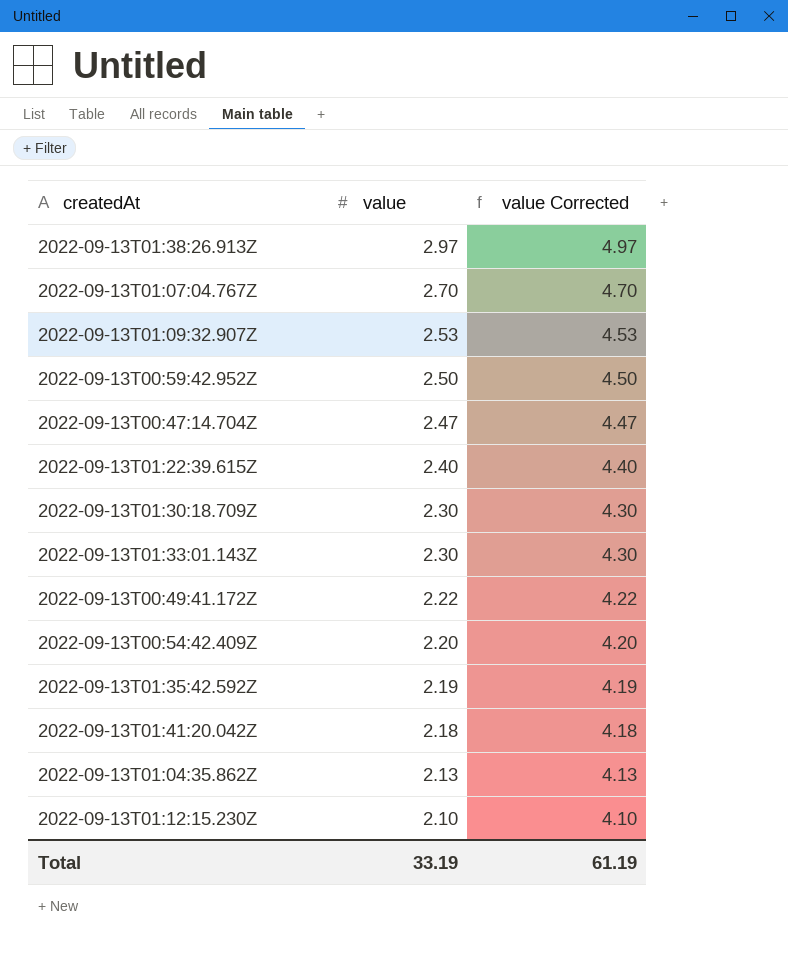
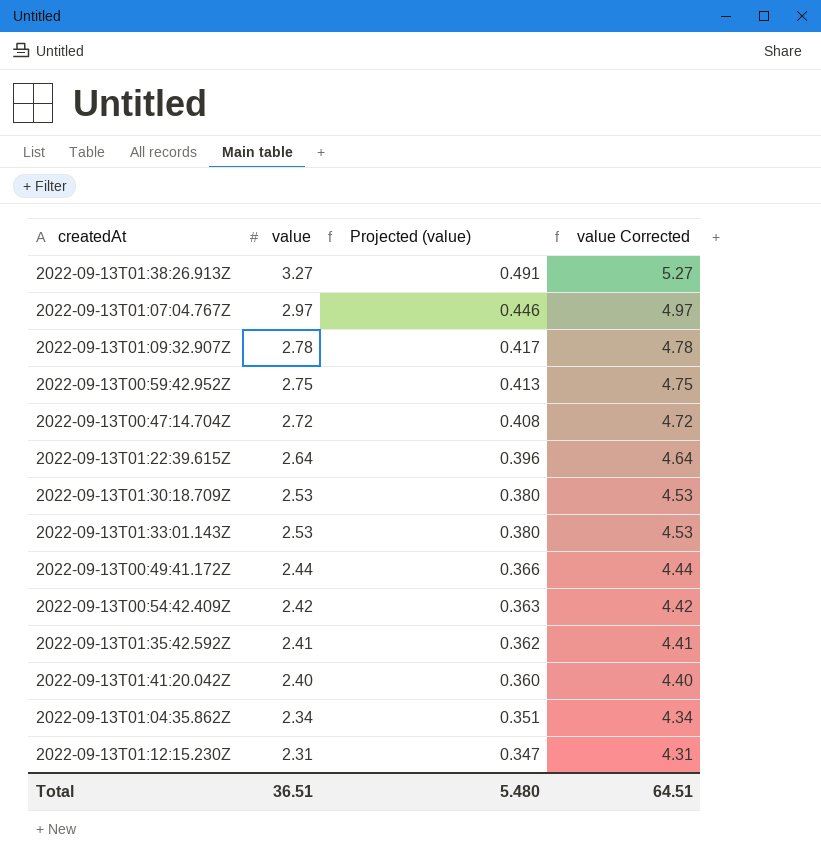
column Projected (value) | formula: none -> [value] * 0.15
2022-09-13T01:38:26.913Z | value: 2.97 -> 3.27
2022-09-13T01:38:26.913Z | value Corrected: 4.97 -> 5.27
2022-09-13T01:07:04.767Z | value: 2.70 -> 2.97
2022-09-13T01:07:04.767Z | value Corrected: 4.70 -> 4.97
2022-09-13T01:09:32.907Z | value: 2.53 -> 2.78
2022-09-13T01:09:32.907Z | value Corrected: 4.53 -> 4.78
2022-09-13T00:59:42.952Z | value: 2.50 -> 2.75
2022-09-13T00:59:42.952Z | value Corrected: 4.50 -> 4.75
2022-09-13T00:47:14.704Z | value: 2.47 -> 2.72
2022-09-13T00:47:14.704Z | value Corrected: 4.47 -> 4.72
2022-09-13T01:22:39.615Z | value: 2.40 -> 2.64
2022-09-13T01:22:39.615Z | value Corrected: 4.40 -> 4.64
2022-09-13T01:30:18.709Z | value: 2.30 -> 2.53
2022-09-13T01:30:18.709Z | value Corrected: 4.30 -> 4.53
2022-09-13T01:33:01.143Z | value: 2.30 -> 2.53
2022-09-13T01:33:01.143Z | value Corrected: 4.30 -> 4.53
2022-09-13T00:49:41.172Z | value: 2.22 -> 2.44
2022-09-13T00:49:41.172Z | value Corrected: 4.22 -> 4.44
2022-09-13T00:54:42.409Z | value: 2.20 -> 2.42
2022-09-13T00:54:42.409Z | value Corrected: 4.20 -> 4.42
2022-09-13T01:35:42.592Z | value: 2.19 -> 2.41
2022-09-13T01:35:42.592Z | value Corrected: 4.19 -> 4.41
2022-09-13T01:41:20.042Z | value: 2.18 -> 2.40
2022-09-13T01:41:20.042Z | value Corrected: 4.18 -> 4.40
2022-09-13T01:04:35.862Z | value: 2.13 -> 2.34
2022-09-13T01:04:35.862Z | value Corrected: 4.13 -> 4.34
2022-09-13T01:12:15.230Z | value: 2.10 -> 2.31
2022-09-13T01:12:15.230Z | value Corrected: 4.10 -> 4.31
Total | value: 33.19 -> 36.51
Total | value Corrected: 61.19 -> 64.51

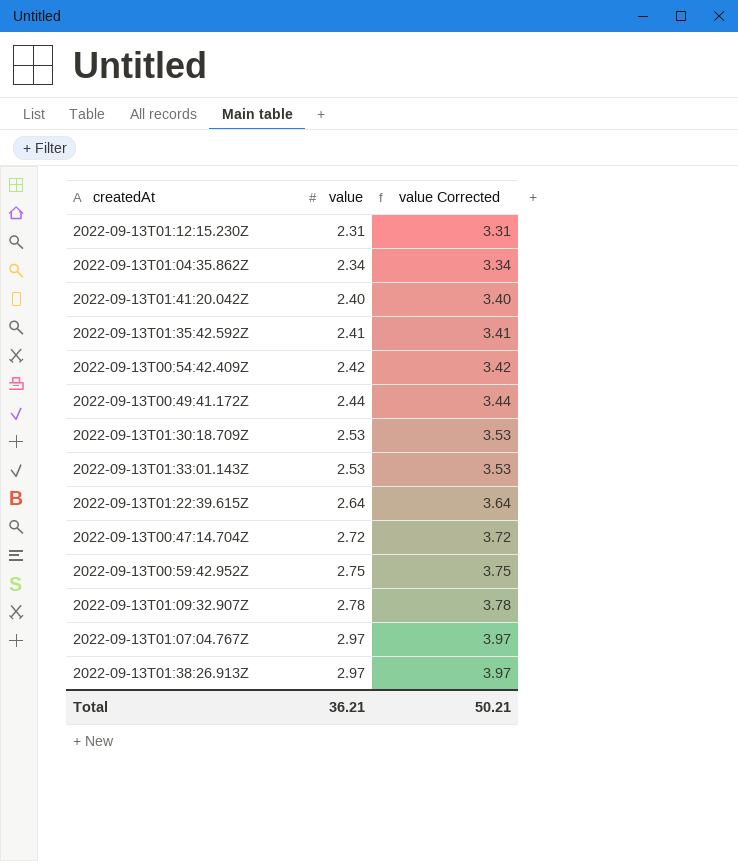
row order: value descending -> value ascending
column Projected (value) | formula: [value] * 0.15 -> none
column value Corrected | formula: [value] + 2 -> [value] + 1
2022-09-13T01:38:26.913Z | value: 3.27 -> 2.97
Total | value: 36.51 -> 36.21
Total | value Corrected: 64.51 -> 50.21

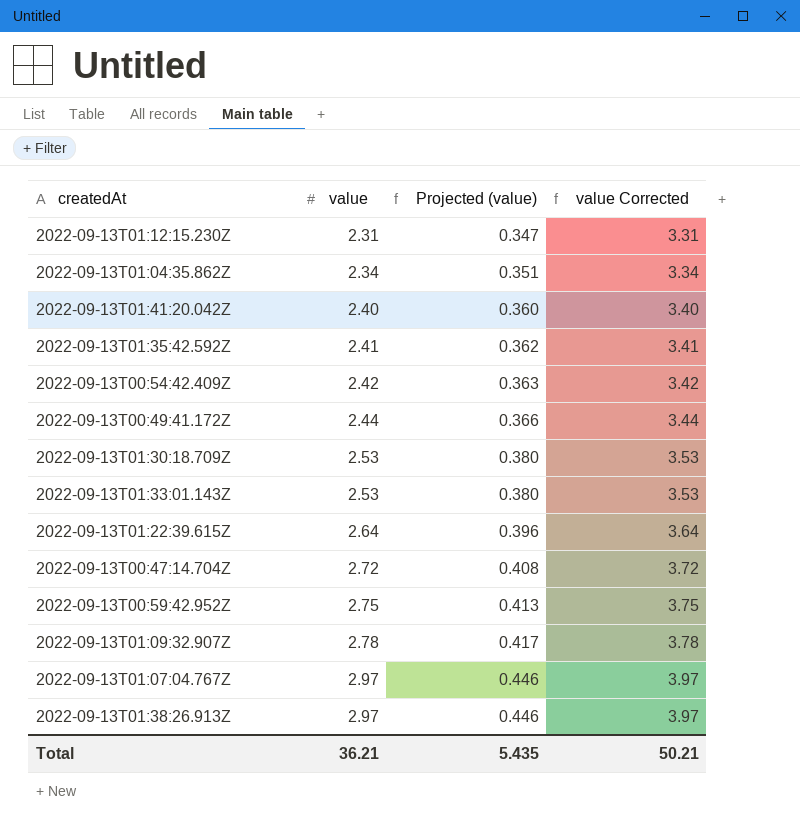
column Projected (value) | formula: none -> [value] * 0.15

